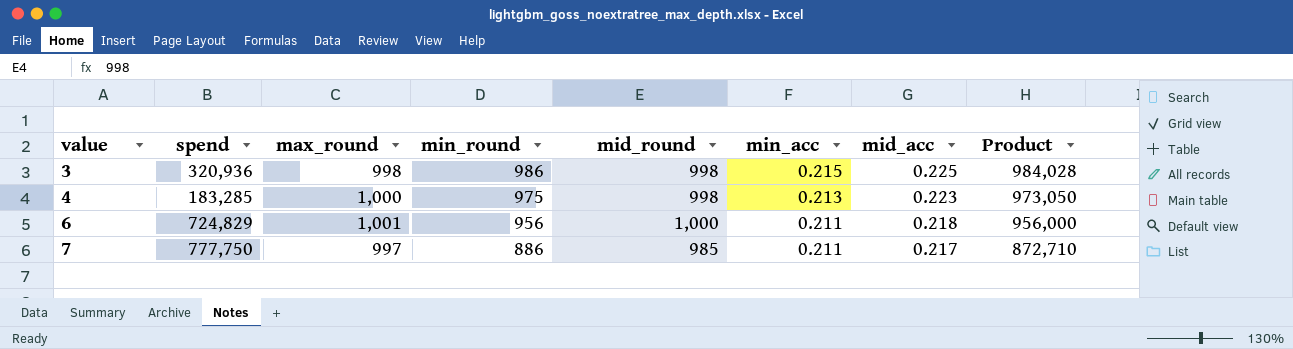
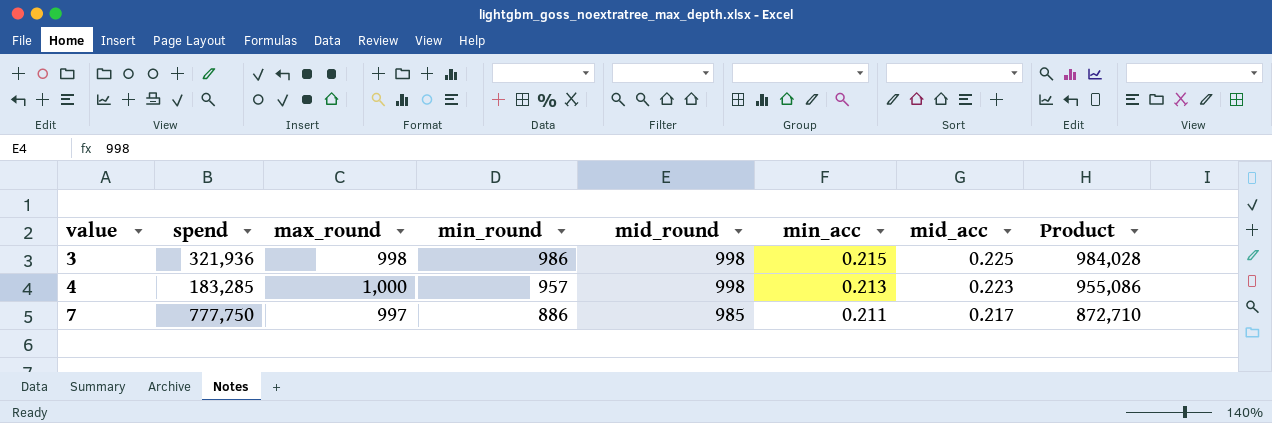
row 6: 724,829 | 1,001 | 956 | 1,000 | 0.211 | 0.218 | 956,000 -> none
3 | spend: 320,936 -> 321,936
4 | min_round: 975 -> 957
4 | Product: 973,050 -> 955,086

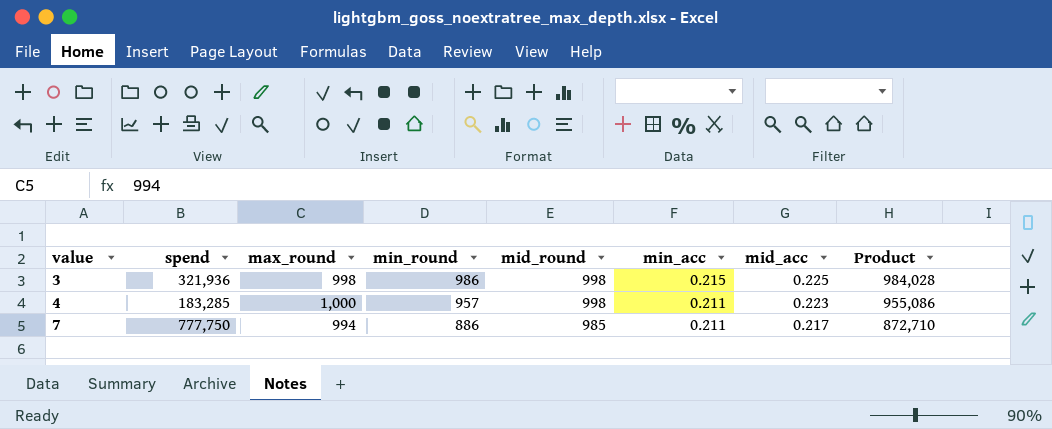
4 | min_acc: 0.213 -> 0.211
7 | max_round: 997 -> 994

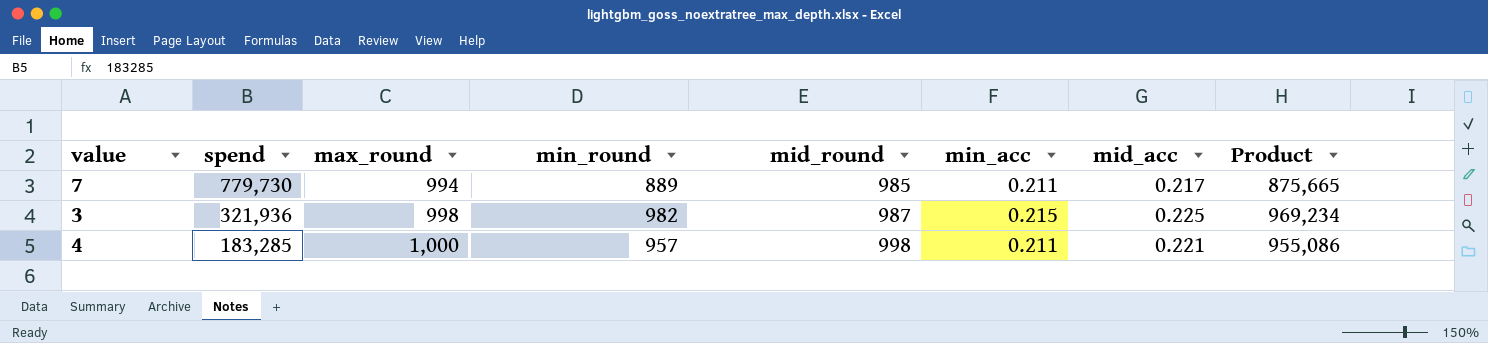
row order: value ascending -> spend descending
7 | spend: 777,750 -> 779,730
7 | min_round: 886 -> 889
7 | Product: 872,710 -> 875,665
3 | min_round: 986 -> 982
3 | mid_round: 998 -> 987
3 | Product: 984,028 -> 969,234
4 | mid_acc: 0.223 -> 0.221

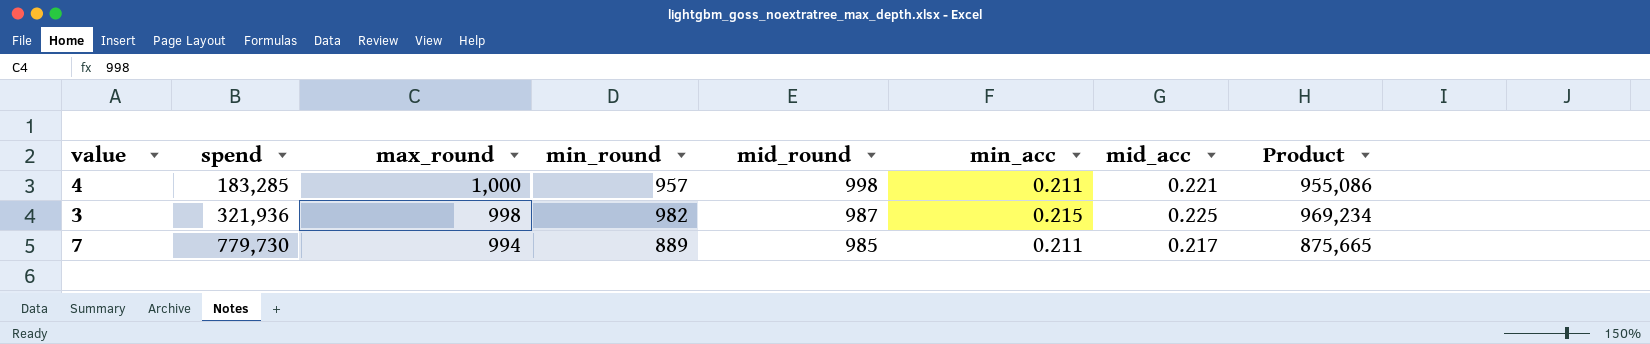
row order: spend descending -> spend ascending

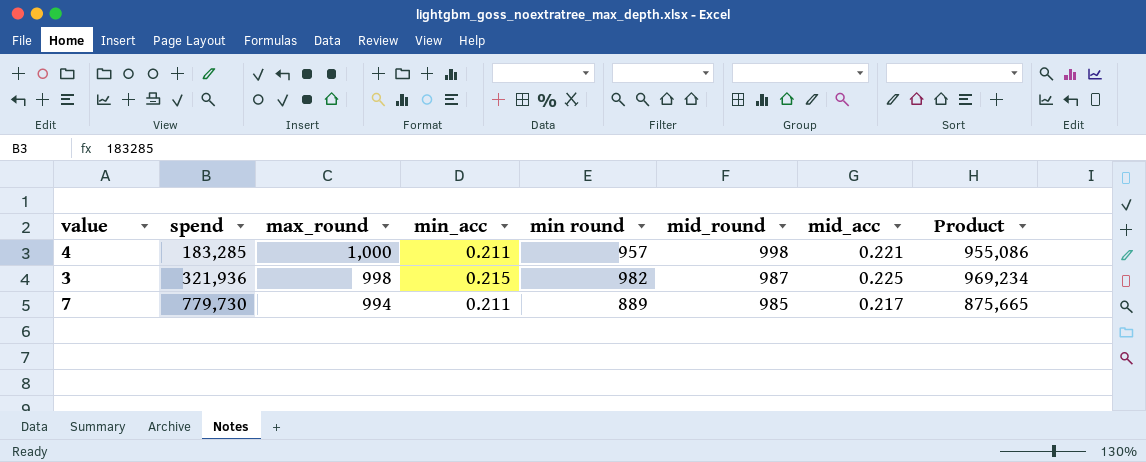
column min_acc | position: 6 -> 4
column name: min_round -> min round

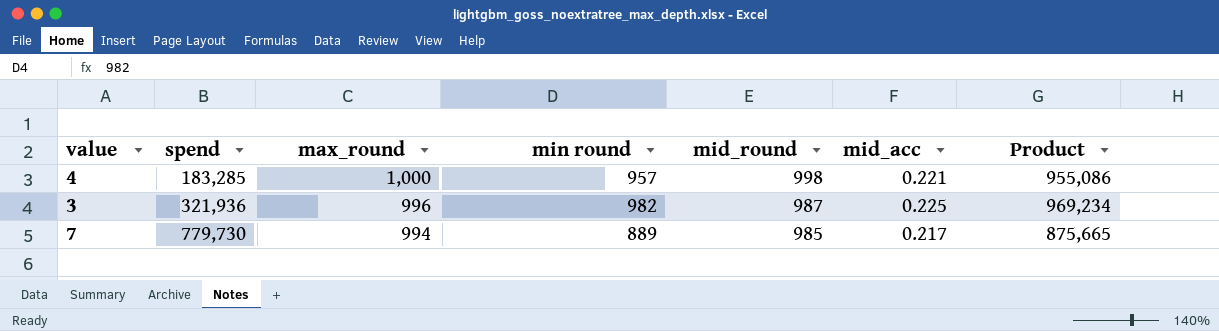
column min_acc | position: 4 -> none
3 | max_round: 998 -> 996

